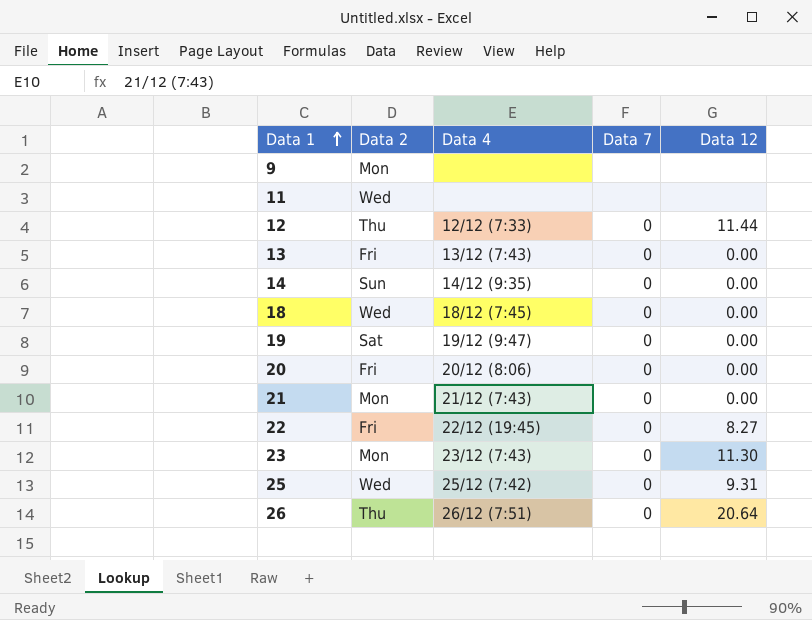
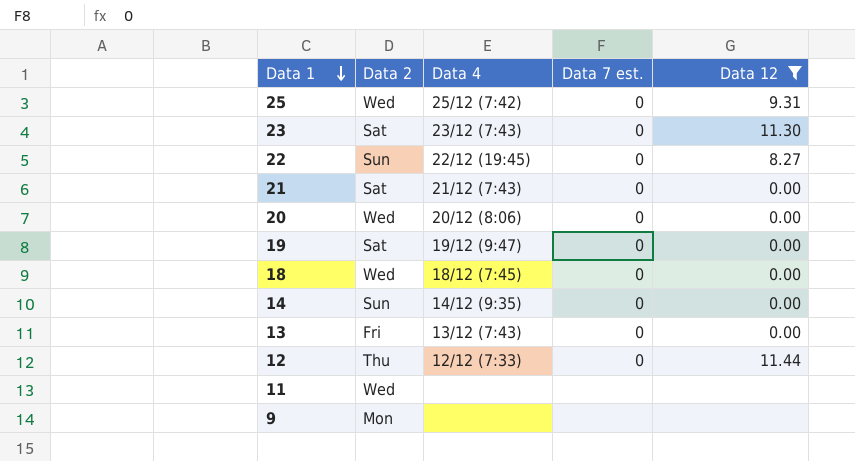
filter: none -> Data 12 != 20.64
row order: Data 1 ascending -> Data 1 descending
column name: Data 7 -> Data 7 est.
23 | Data 2: Mon -> Sat
22 | Data 2: Fri -> Sun
21 | Data 2: Mon -> Sat
20 | Data 2: Fri -> Wed

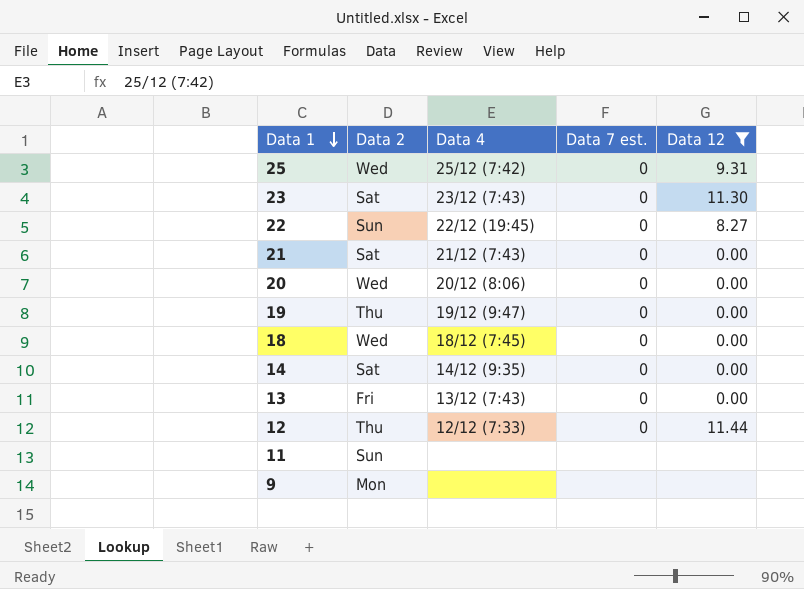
19 | Data 2: Sat -> Thu
14 | Data 2: Sun -> Sat
11 | Data 2: Wed -> Sun

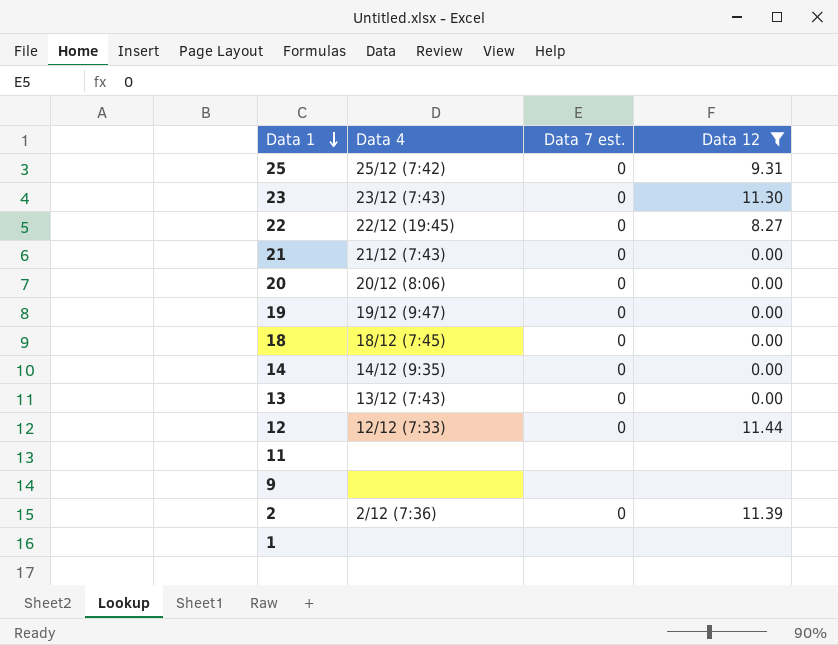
column Data 2 | position: 2 -> none
row 2: none -> 2/12 (7:36) | 0 | 11.39
row 1: none -> none | none | none

